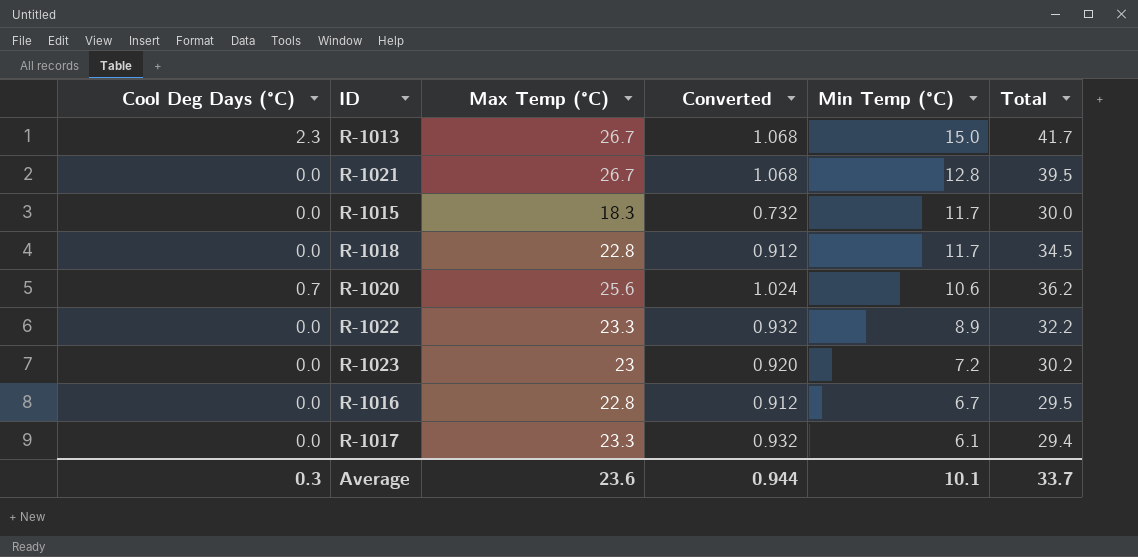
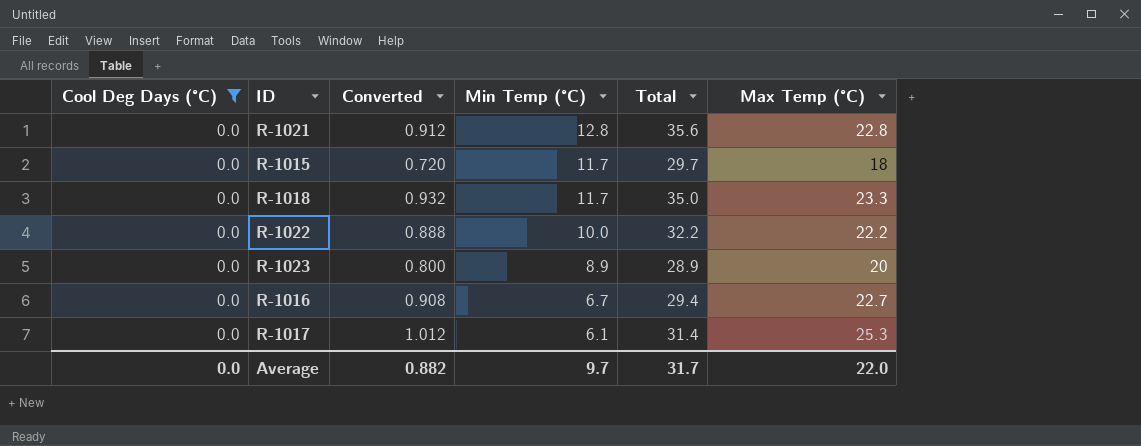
filter: none -> Cool Deg Days (°C) = 0.0
column Max Temp (°C) | position: 3 -> 6
R-1021 | Converted: 1.068 -> 0.912
R-1021 | Total: 39.5 -> 35.6
R-1021 | Max Temp (°C): 26.7 -> 22.8
R-1015 | Converted: 0.732 -> 0.720
R-1015 | Total: 30.0 -> 29.7
R-1015 | Max Temp (°C): 18.3 -> 18
R-1018 | Converted: 0.912 -> 0.932
R-1018 | Total: 34.5 -> 35.0
R-1018 | Max Temp (°C): 22.8 -> 23.3
R-1022 | Converted: 0.932 -> 0.888
R-1022 | Min Temp (°C): 8.9 -> 10.0
R-1022 | Max Temp (°C): 23.3 -> 22.2
R-1023 | Converted: 0.920 -> 0.800
R-1023 | Min Temp (°C): 7.2 -> 8.9
R-1023 | Total: 30.2 -> 28.9
R-1023 | Max Temp (°C): 23 -> 20
R-1016 | Converted: 0.912 -> 0.908
R-1016 | Total: 29.5 -> 29.4
R-1016 | Max Temp (°C): 22.8 -> 22.7
R-1017 | Converted: 0.932 -> 1.012
R-1017 | Total: 29.4 -> 31.4
R-1017 | Max Temp (°C): 23.3 -> 25.3
Average | Cool Deg Days (°C): 0.3 -> 0.0
Average | Converted: 0.944 -> 0.882
Average | Min Temp (°C): 10.1 -> 9.7
Average | Total: 33.7 -> 31.7
Average | Max Temp (°C): 23.6 -> 22.0

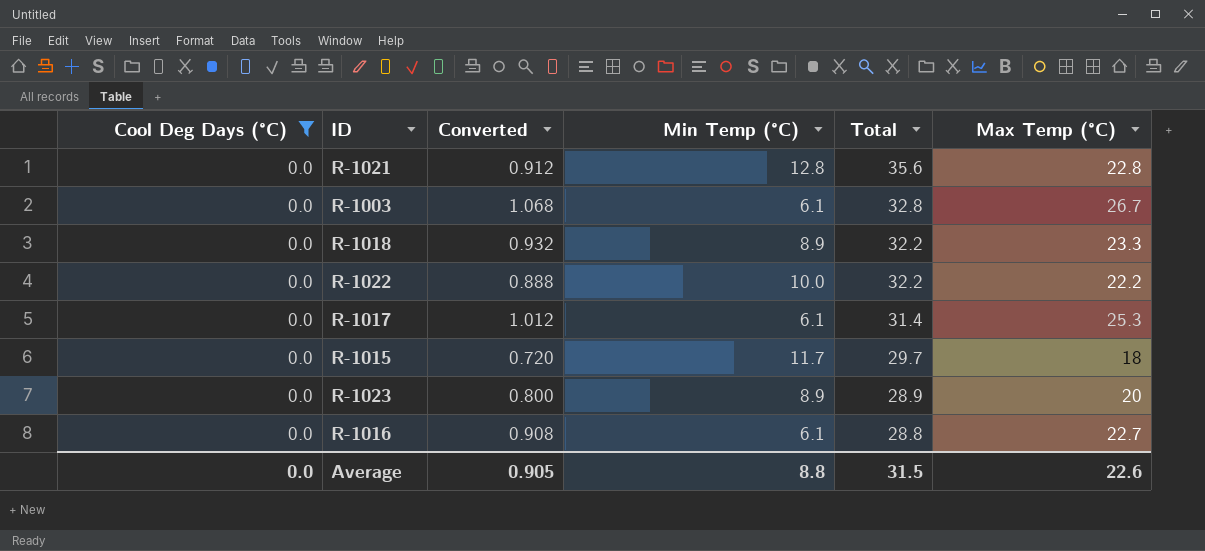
row order: Min Temp (°C) descending -> Total descending
row R-1003: none -> 0.0 | 1.068 | 6.1 | 32.8 | 26.7
R-1018 | Min Temp (°C): 11.7 -> 8.9
R-1018 | Total: 35.0 -> 32.2
R-1016 | Min Temp (°C): 6.7 -> 6.1
R-1016 | Total: 29.4 -> 28.8
Average | Converted: 0.882 -> 0.905
Average | Min Temp (°C): 9.7 -> 8.8
Average | Total: 31.7 -> 31.5
Average | Max Temp (°C): 22.0 -> 22.6

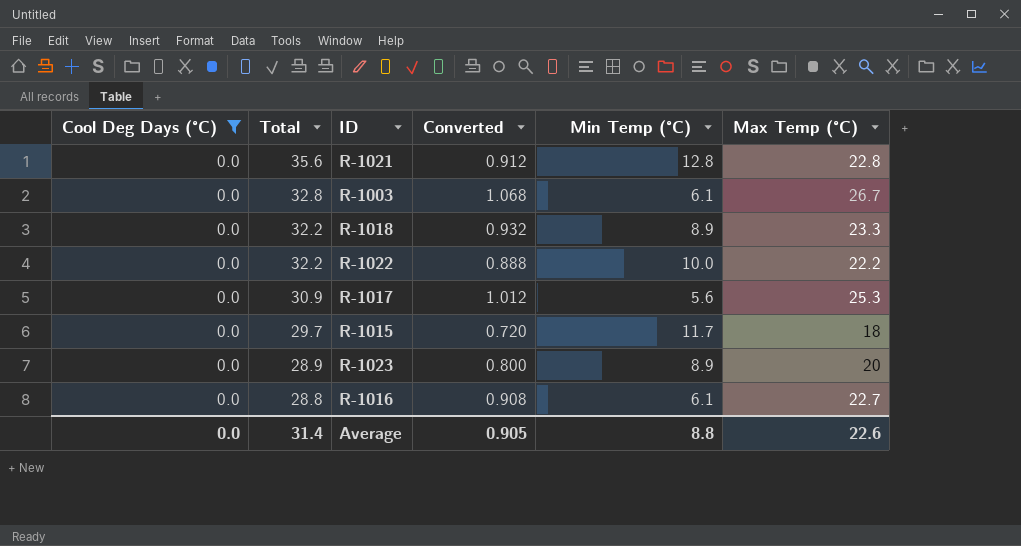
column Total | position: 5 -> 2
R-1017 | Total: 31.4 -> 30.9
R-1017 | Min Temp (°C): 6.1 -> 5.6
Average | Total: 31.5 -> 31.4

